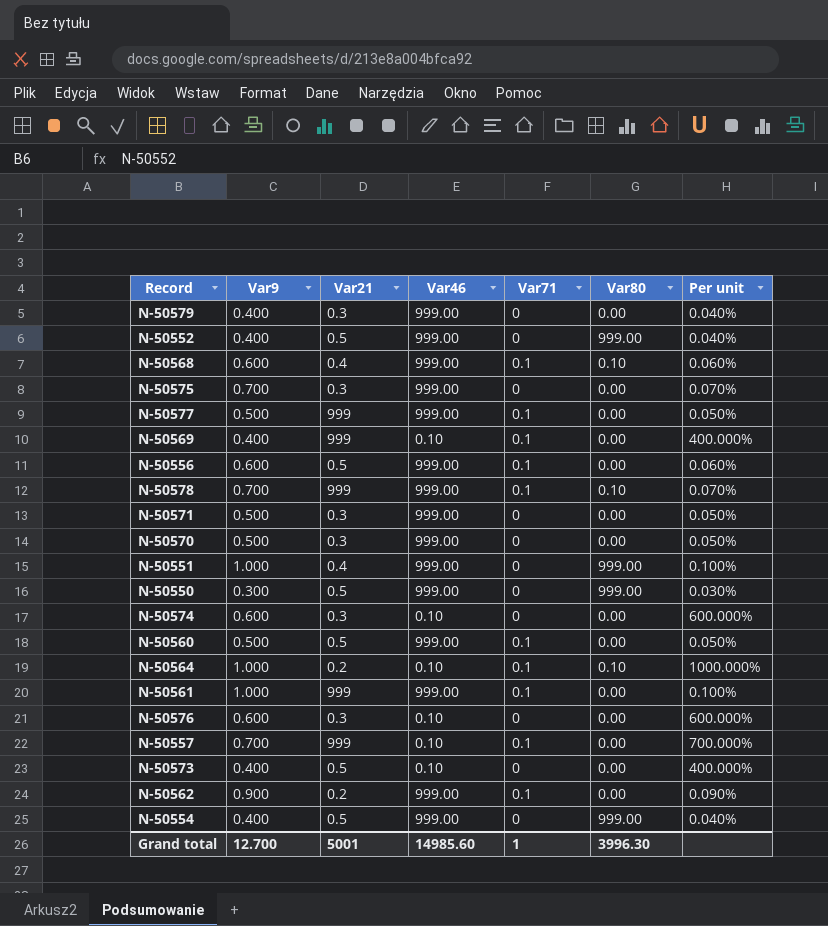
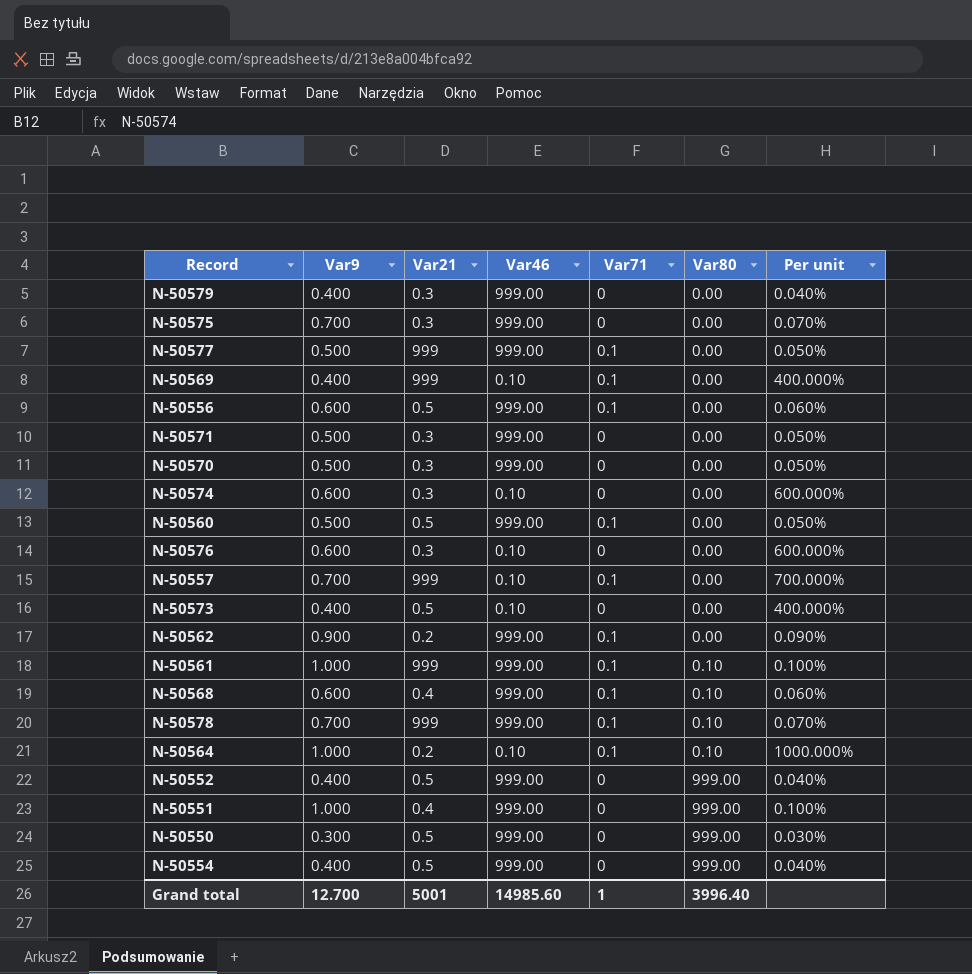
row order: none -> Var80 ascending
N-50561 | Var80: 0.00 -> 0.10
Grand total | Var80: 3996.30 -> 3996.40

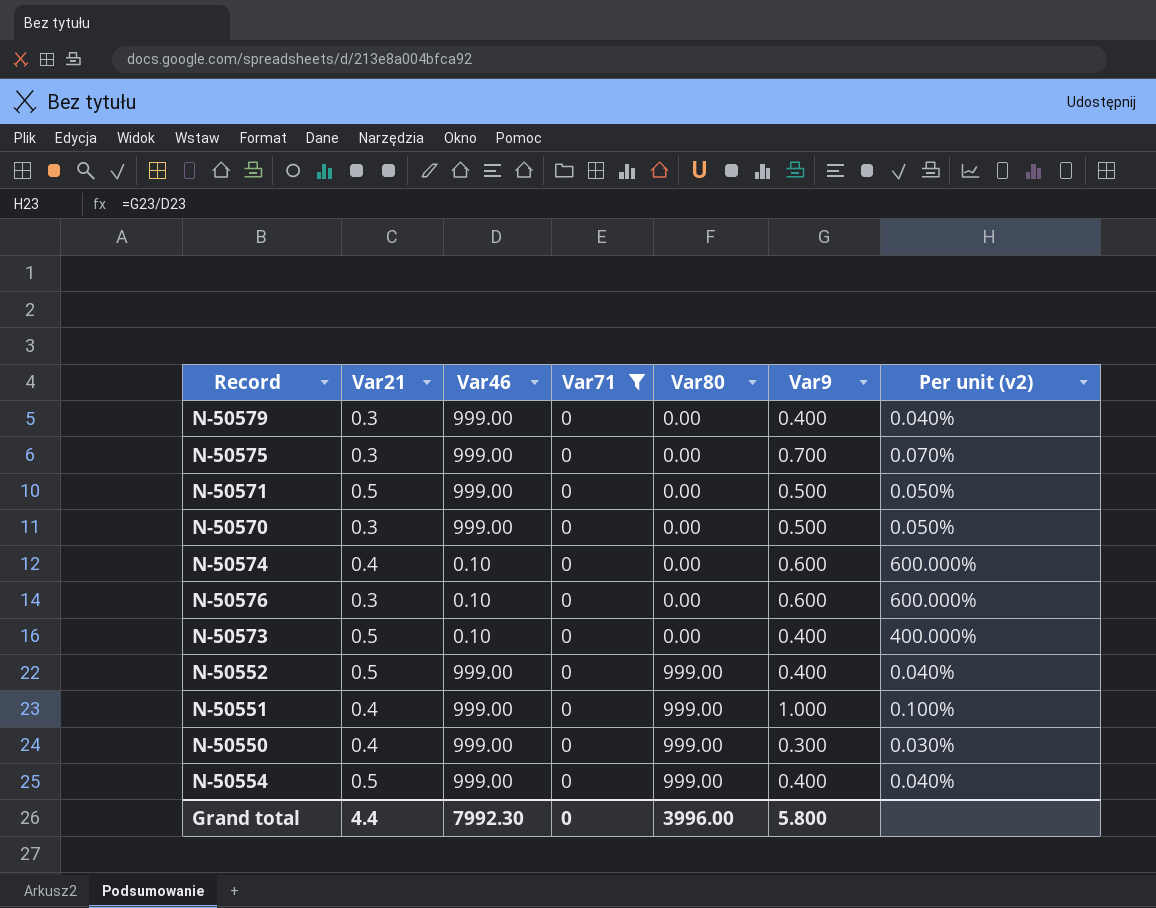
filter: none -> Var71 = 0
column Var9 | position: 2 -> 6
column name: Per unit -> Per unit (v2)
N-50571 | Var21: 0.3 -> 0.5
N-50574 | Var21: 0.3 -> 0.4
N-50550 | Var21: 0.5 -> 0.4
Grand total | Var21: 5001 -> 4.4
Grand total | Var46: 14985.60 -> 7992.30
Grand total | Var71: 1 -> 0
Grand total | Var80: 3996.40 -> 3996.00
Grand total | Var9: 12.700 -> 5.800

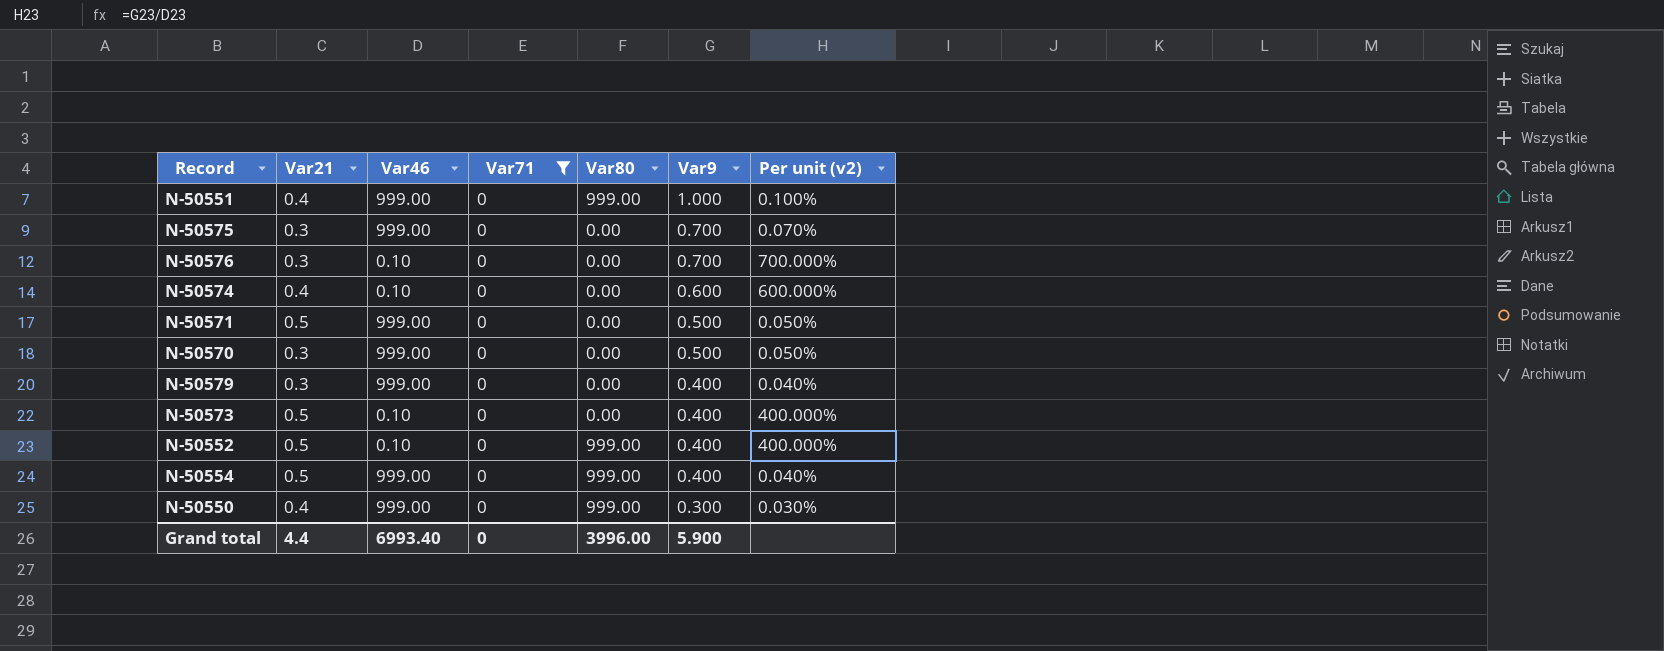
row order: Var80 ascending -> Var9 descending
N-50576 | Var9: 0.600 -> 0.700
N-50576 | Per unit (v2): 600.000% -> 700.000%
N-50552 | Var46: 999.00 -> 0.10
N-50552 | Per unit (v2): 0.040% -> 400.000%
Grand total | Var46: 7992.30 -> 6993.40
Grand total | Var9: 5.800 -> 5.900

